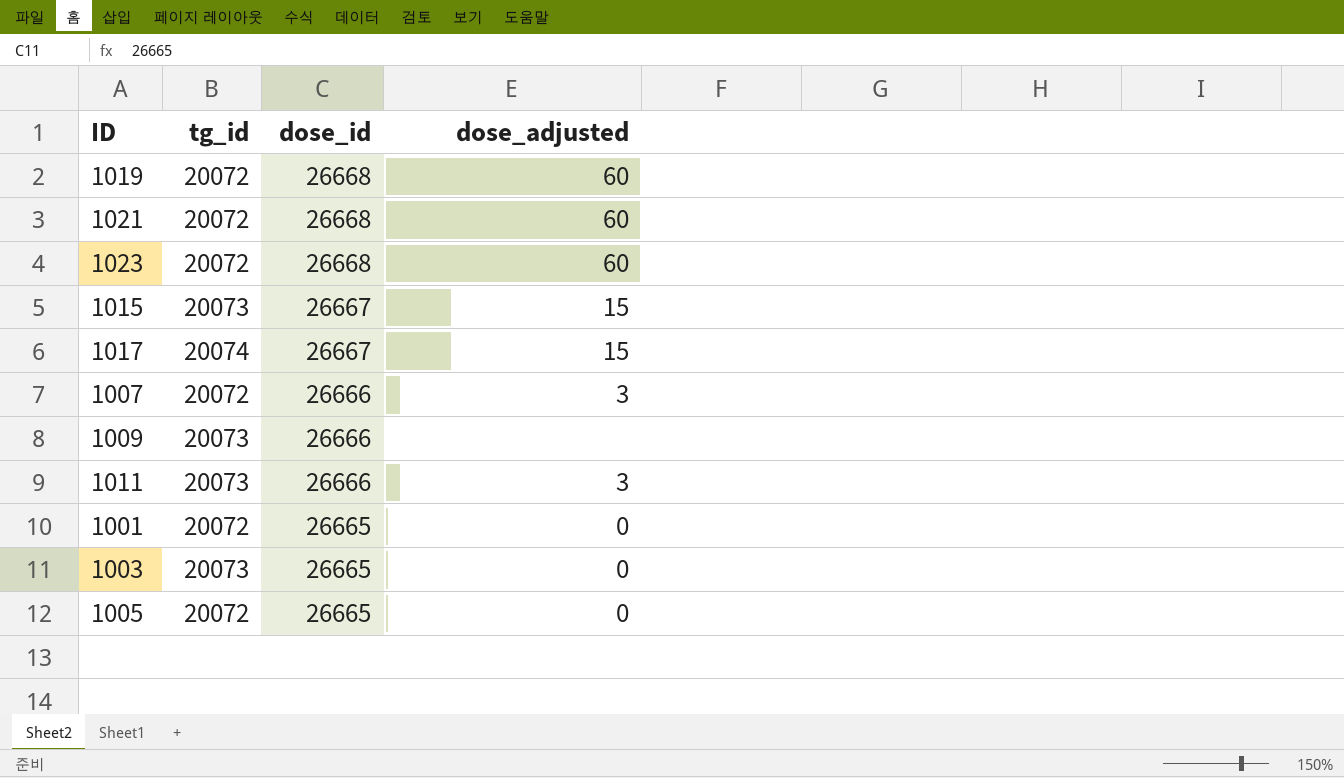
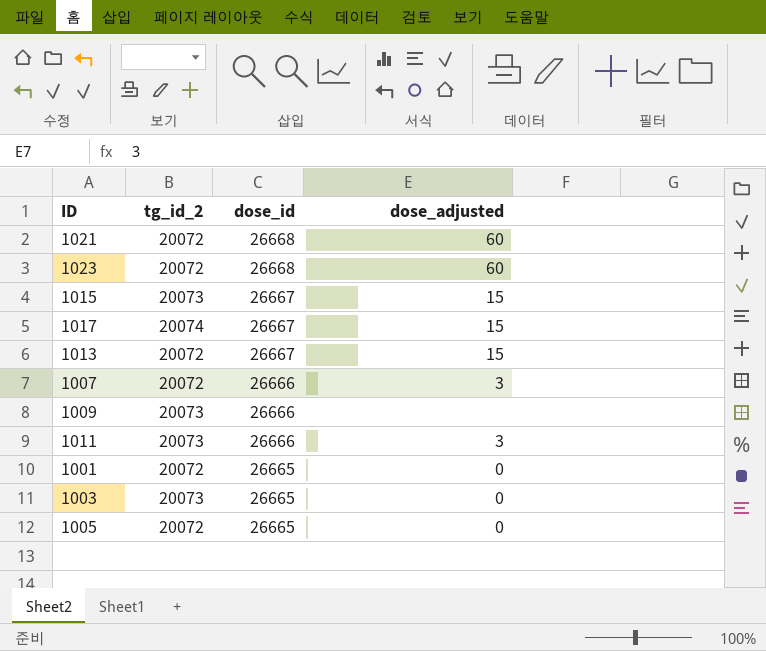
column name: tg_id -> tg_id_2
row 1019: 20072 | 26668 | 60 -> none
row 1013: none -> 20072 | 26667 | 15

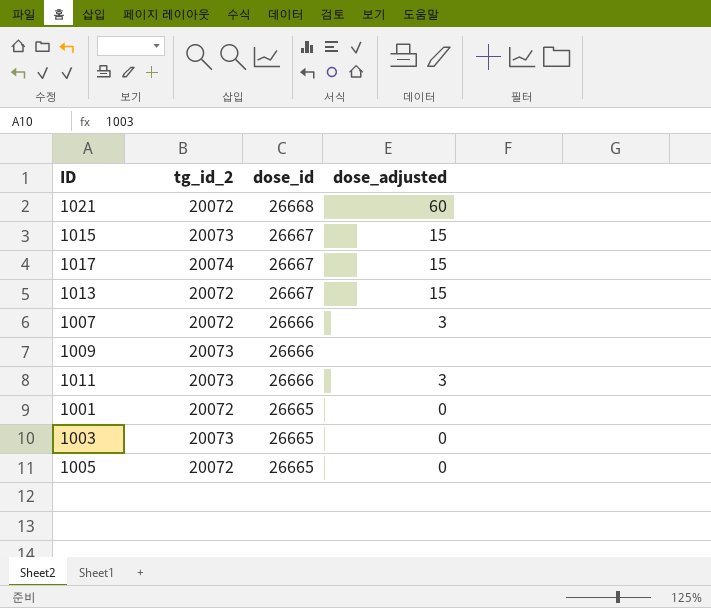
row 1023: 20072 | 26668 | 60 -> none

